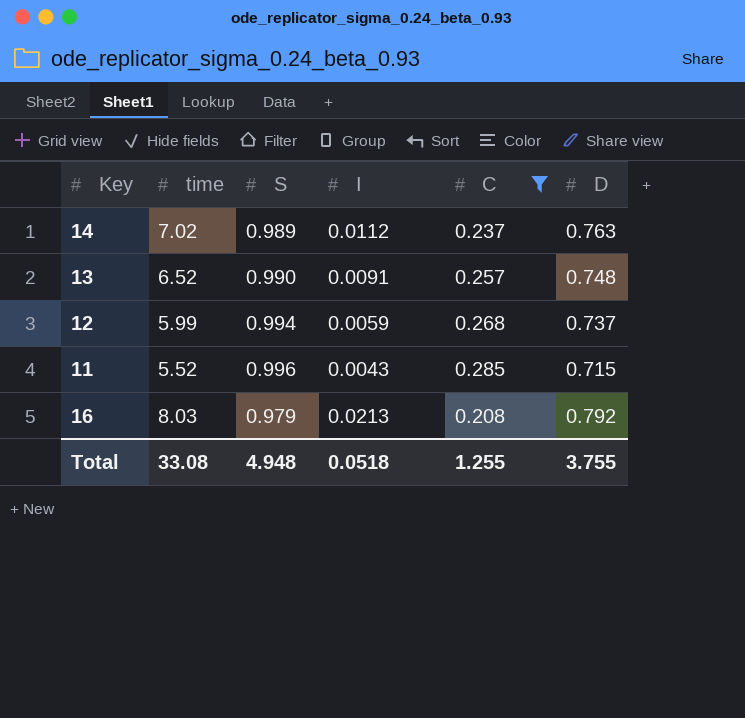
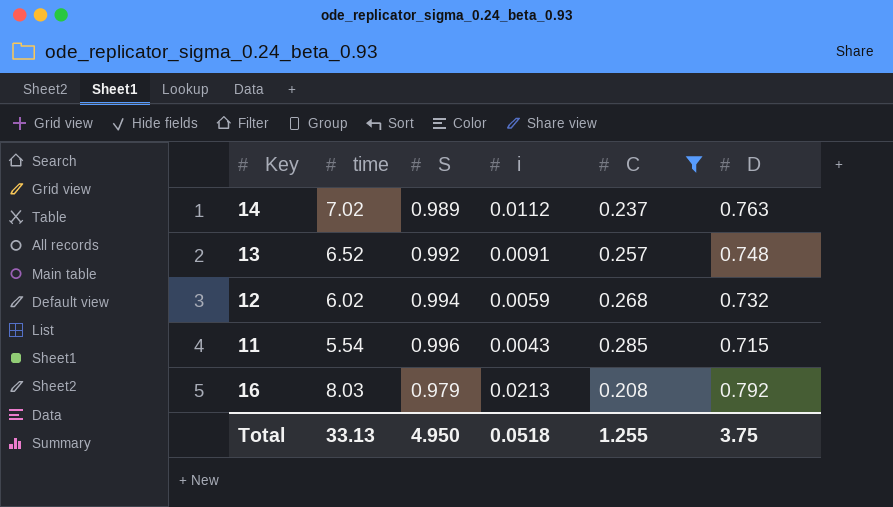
column name: I -> i
13 | S: 0.990 -> 0.992
12 | time: 5.99 -> 6.02
12 | D: 0.737 -> 0.732
11 | time: 5.52 -> 5.54
Total | time: 33.08 -> 33.13
Total | S: 4.948 -> 4.950
Total | D: 3.755 -> 3.75

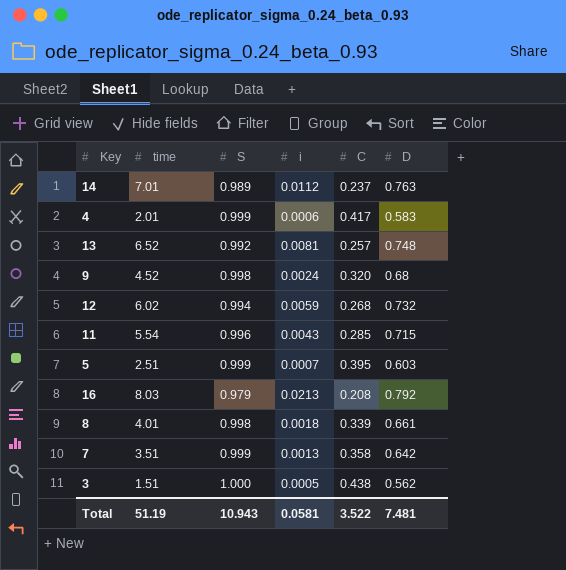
filter: C <= 0.285 -> none
14 | time: 7.02 -> 7.01
13 | i: 0.0091 -> 0.0081
Total | time: 33.13 -> 51.19
Total | S: 4.950 -> 10.943
Total | i: 0.0518 -> 0.0581
Total | C: 1.255 -> 3.522
Total | D: 3.75 -> 7.481

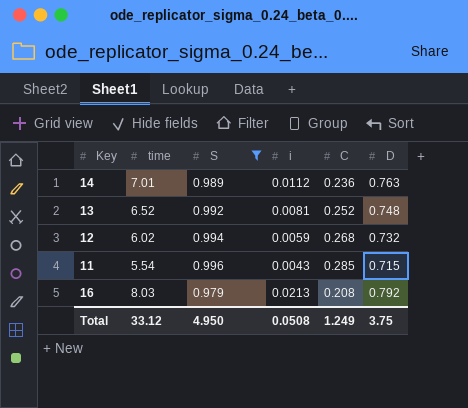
filter: none -> S <= 0.996
14 | C: 0.237 -> 0.236
13 | C: 0.257 -> 0.252
Total | time: 51.19 -> 33.12
Total | S: 10.943 -> 4.950
Total | i: 0.0581 -> 0.0508
Total | C: 3.522 -> 1.249
Total | D: 7.481 -> 3.75

